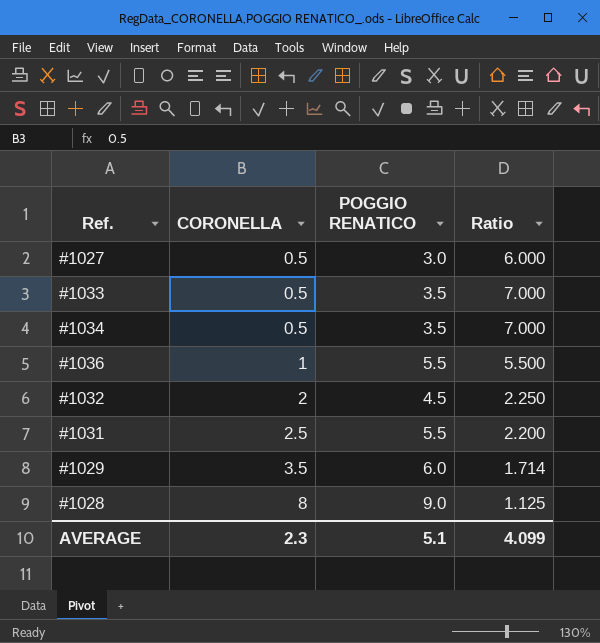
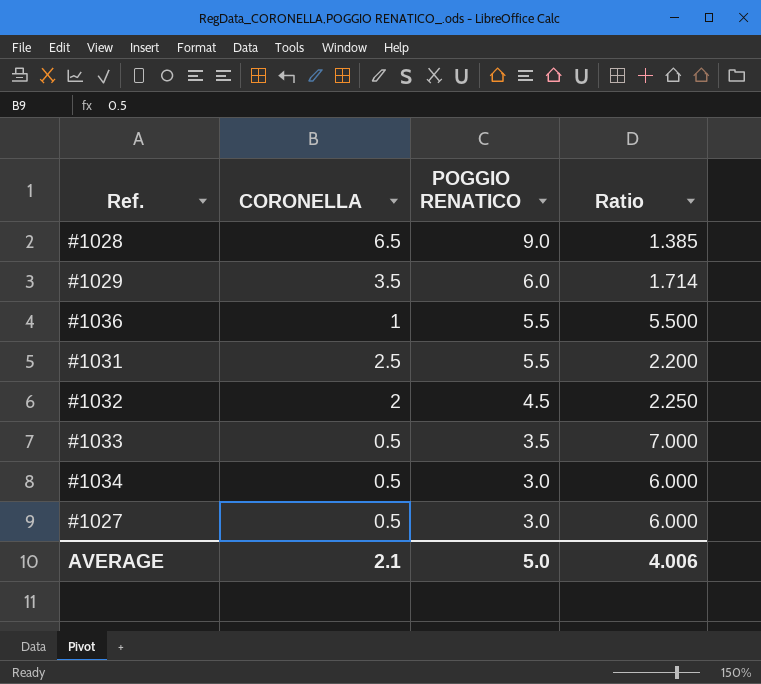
row order: CORONELLA ascending -> POGGIO RENATICO descending
#1028 | CORONELLA: 8 -> 6.5
#1028 | Ratio: 1.125 -> 1.385
#1034 | POGGIO RENATICO: 3.5 -> 3.0
#1034 | Ratio: 7.000 -> 6.000
AVERAGE | CORONELLA: 2.3 -> 2.1
AVERAGE | POGGIO RENATICO: 5.1 -> 5.0
AVERAGE | Ratio: 4.099 -> 4.006

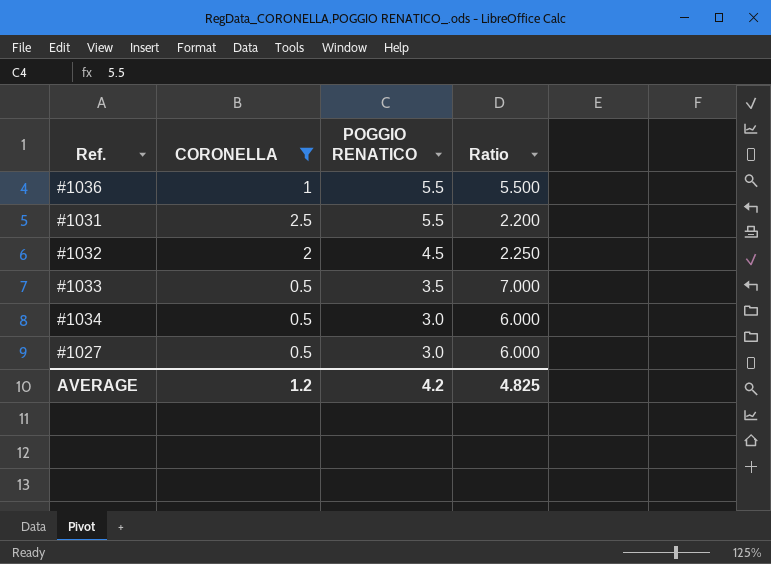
filter: none -> CORONELLA <= 2.5
AVERAGE | CORONELLA: 2.1 -> 1.2
AVERAGE | POGGIO RENATICO: 5.0 -> 4.2
AVERAGE | Ratio: 4.006 -> 4.825

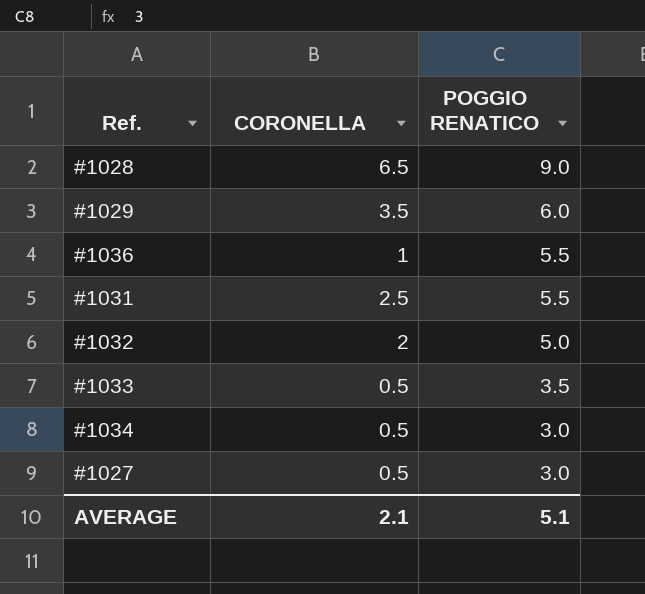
filter: CORONELLA <= 2.5 -> none
column Ratio | formula: [POGGIO RENATICO] / [CORONELLA] -> none
#1032 | POGGIO RENATICO: 4.5 -> 5.0
AVERAGE | CORONELLA: 1.2 -> 2.1
AVERAGE | POGGIO RENATICO: 4.2 -> 5.1

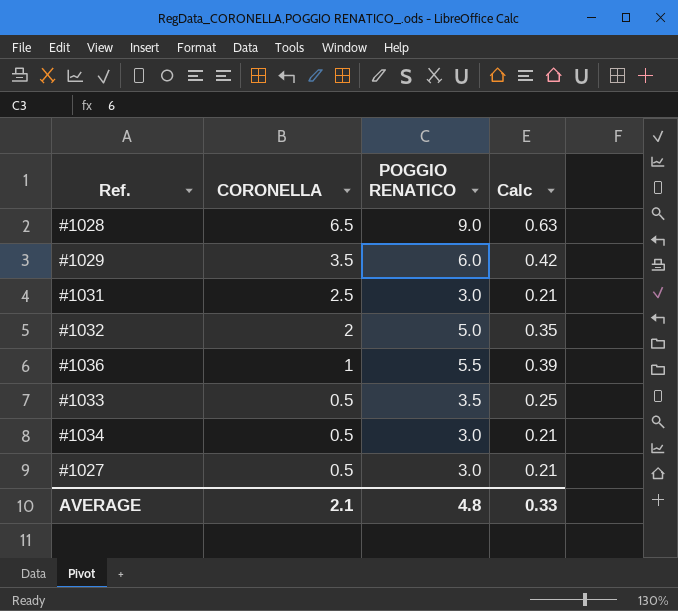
row order: POGGIO RENATICO descending -> CORONELLA descending
column Calc | formula: none -> [POGGIO RENATICO] * 0.07
#1031 | POGGIO RENATICO: 5.5 -> 3.0
AVERAGE | POGGIO RENATICO: 5.1 -> 4.8

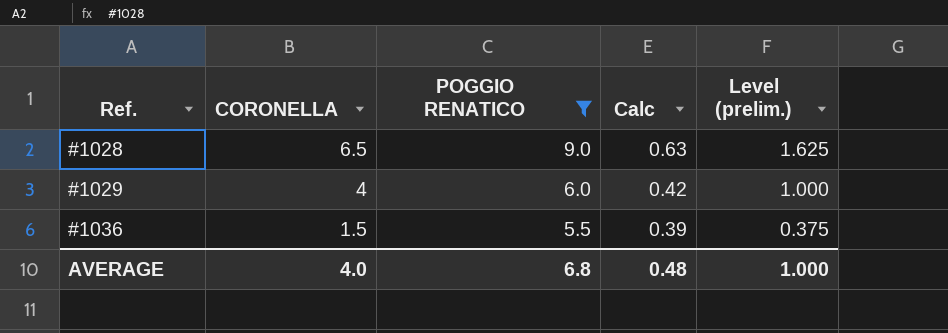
filter: none -> POGGIO RENATICO >= 5.5
column Level (prelim.) | formula: none -> [CORONELLA] * 0.25
#1029 | CORONELLA: 3.5 -> 4
#1036 | CORONELLA: 1 -> 1.5
AVERAGE | CORONELLA: 2.1 -> 4.0
AVERAGE | POGGIO RENATICO: 4.8 -> 6.8
AVERAGE | Calc: 0.33 -> 0.48

